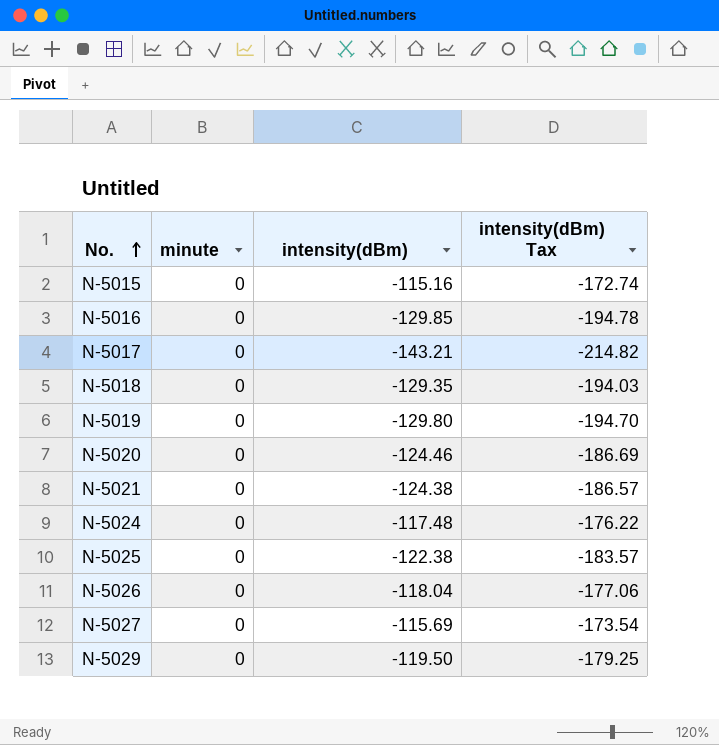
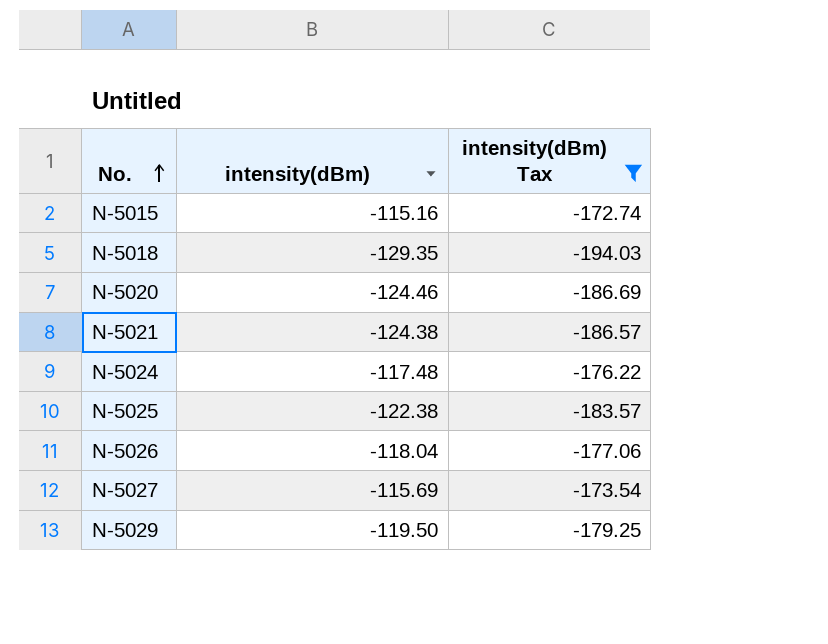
filter: none -> intensity(dBm) Tax >= -194.03
column minute | position: 2 -> none

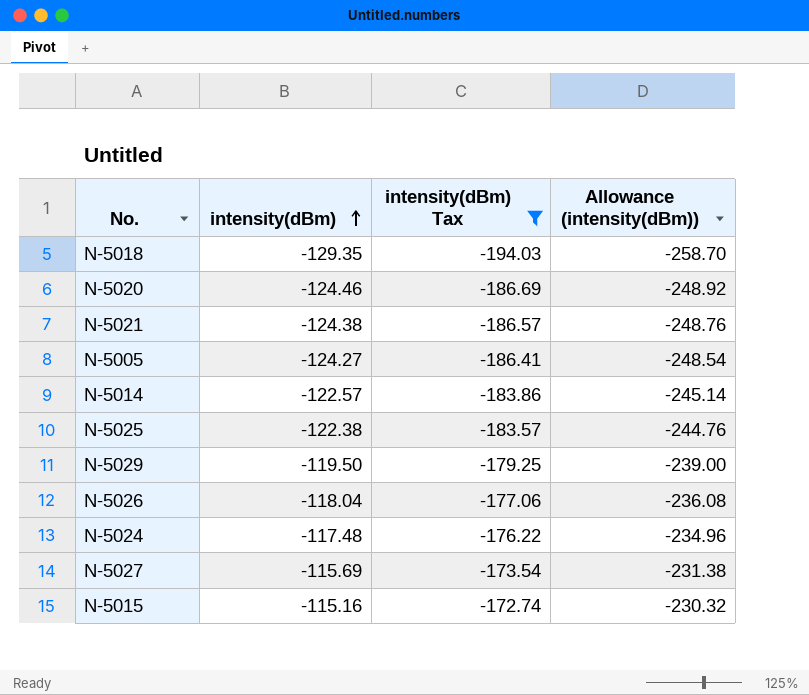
row order: No. ascending -> intensity(dBm) ascending
column Allowance (intensity(dBm)) | formula: none -> [intensity(dBm)] * 2
row N-5005: none -> -124.27 | -186.41 | -248.54
row N-5014: none -> -122.57 | -183.86 | -245.14

